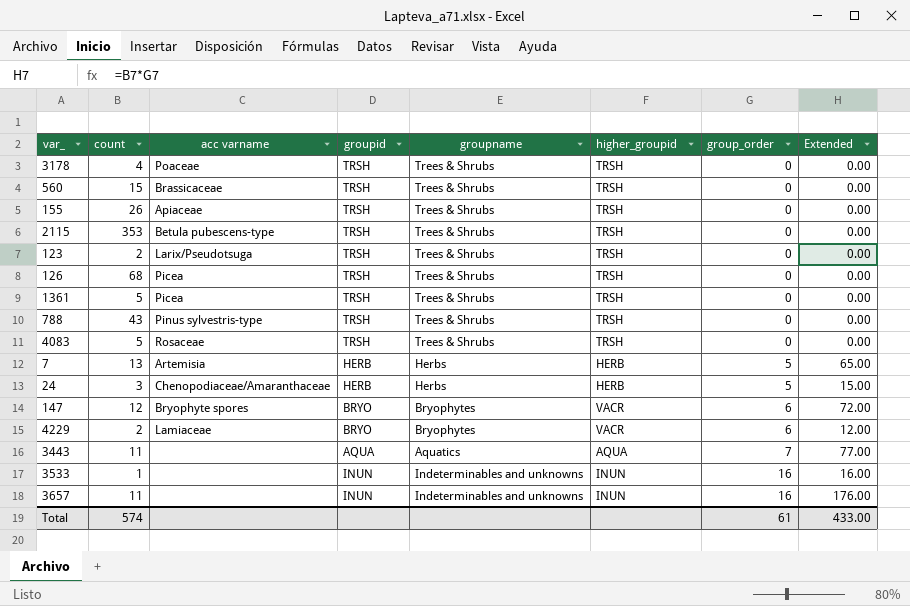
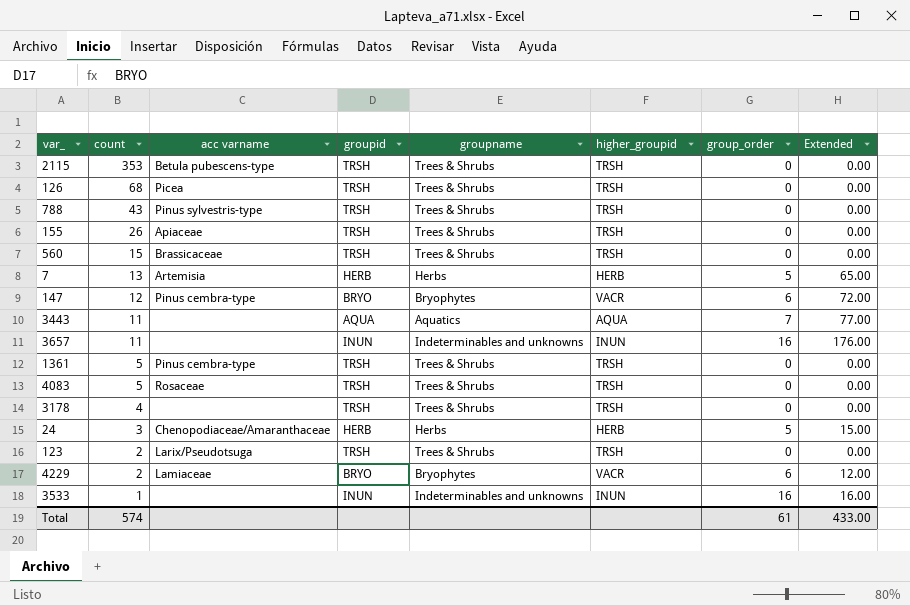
row order: group_order ascending -> count descending
147 | acc varname: Bryophyte spores -> Pinus cembra-type
1361 | acc varname: Picea -> Pinus cembra-type
3178 | acc varname: Poaceae -> none

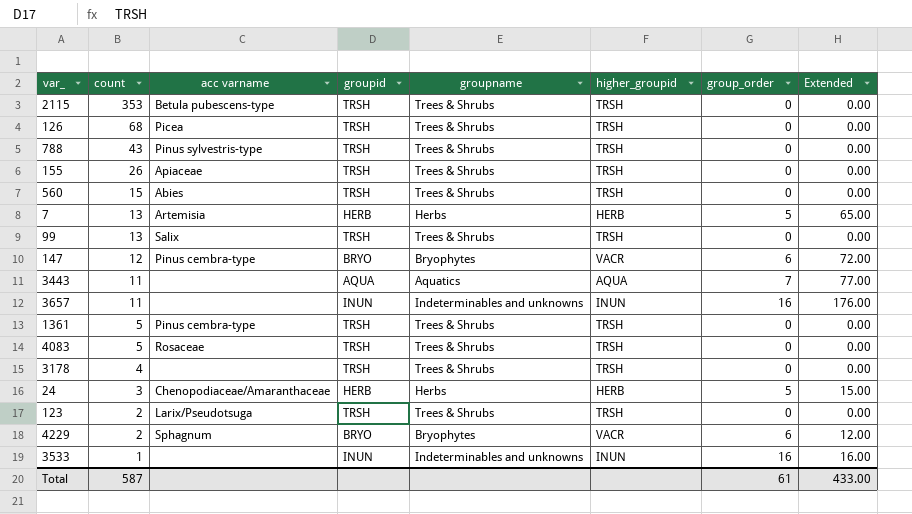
560 | acc varname: Brassicaceae -> Abies
row 99: none -> 13 | Salix | TRSH | Trees & Shrubs | TRSH | 0 | 0.00
4229 | acc varname: Lamiaceae -> Sphagnum
Total | count: 574 -> 587

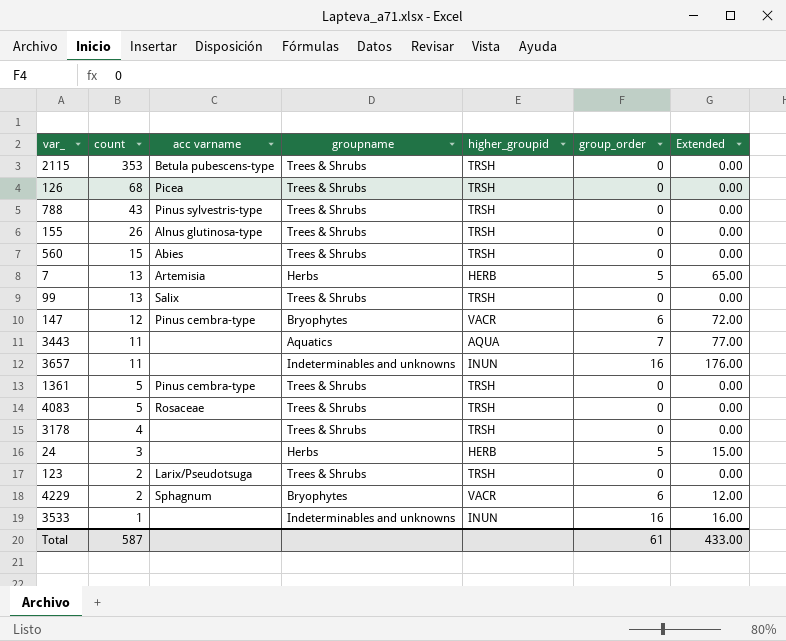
column groupid | position: 4 -> none
155 | acc varname: Apiaceae -> Alnus glutinosa-type
24 | acc varname: Chenopodiaceae/Amaranthaceae -> none

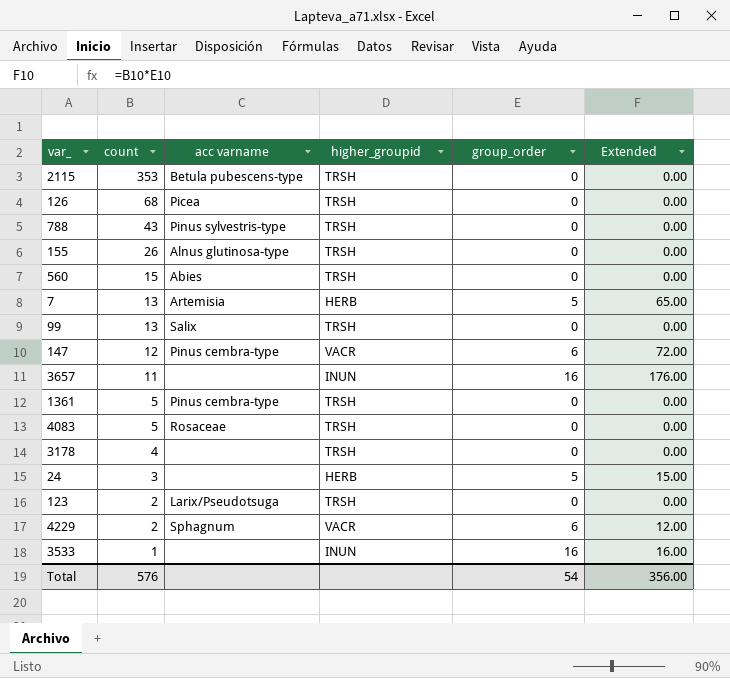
column groupname | position: 4 -> none
row 3443: 11 | none | Aquatics | AQUA | 7 | 77.00 -> none
Total | count: 587 -> 576
Total | group_order: 61 -> 54
Total | Extended: 433.00 -> 356.00

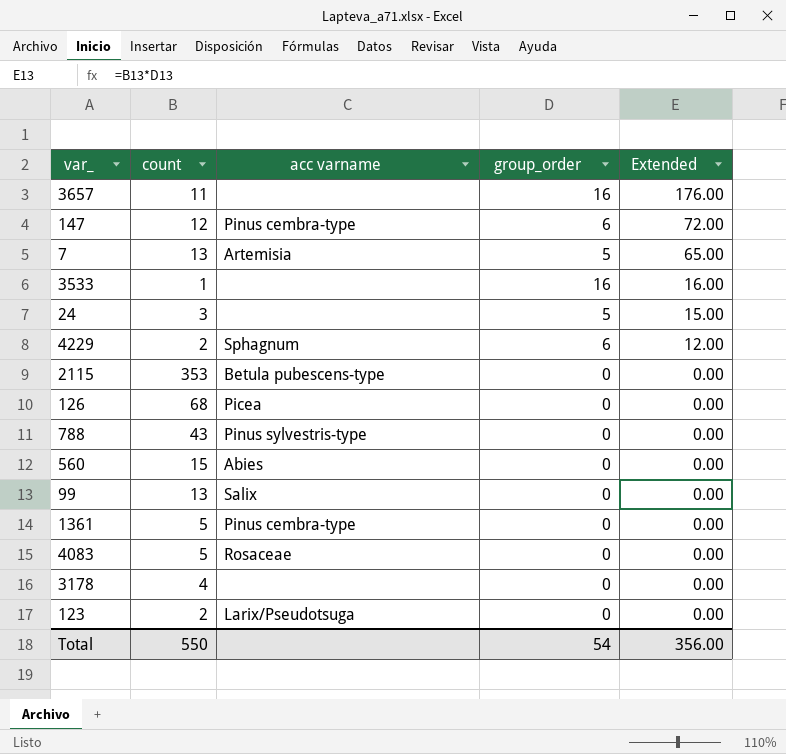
row order: count descending -> Extended descending
column higher_groupid | position: 4 -> none
row 155: 26 | Alnus glutinosa-type | TRSH | 0 | 0.00 -> none
Total | count: 576 -> 550

